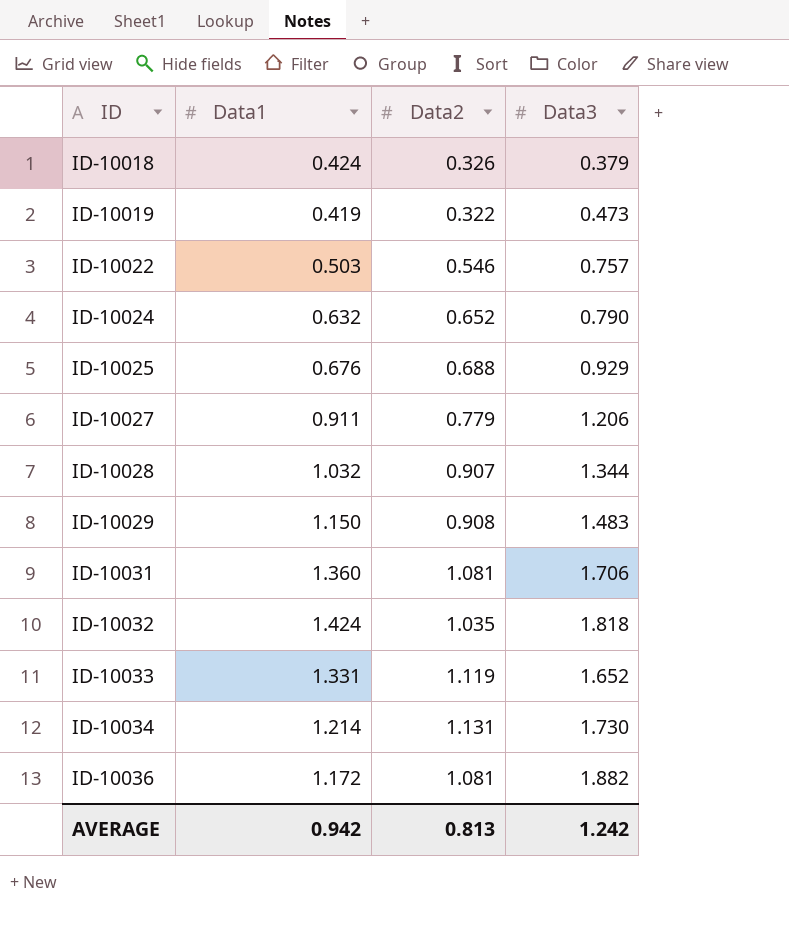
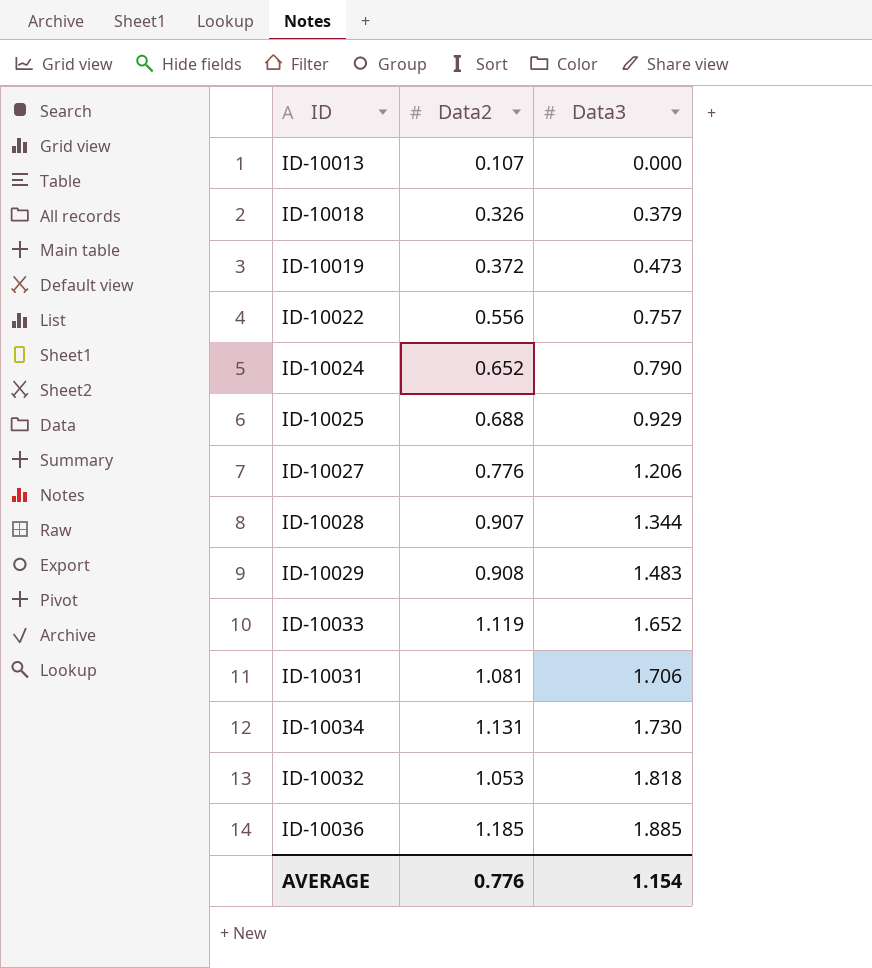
row order: ID ascending -> Data3 ascending
column Data1 | position: 2 -> none
row ID-10013: none -> 0.107 | 0.000
ID-10019 | Data2: 0.322 -> 0.372
ID-10022 | Data2: 0.546 -> 0.556
ID-10027 | Data2: 0.779 -> 0.776
ID-10032 | Data2: 1.035 -> 1.053
ID-10036 | Data2: 1.081 -> 1.185
ID-10036 | Data3: 1.882 -> 1.885
AVERAGE | Data2: 0.813 -> 0.776
AVERAGE | Data3: 1.242 -> 1.154

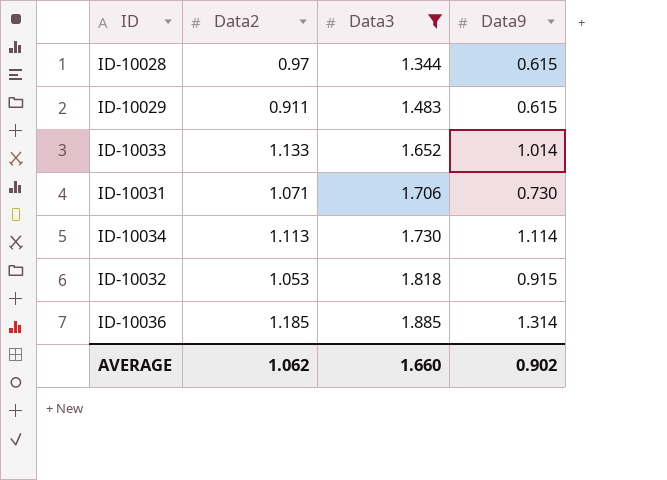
filter: none -> Data3 >= 1.344
column Data9 | position: none -> 4
ID-10028 | Data2: 0.907 -> 0.97
ID-10029 | Data2: 0.908 -> 0.911
ID-10033 | Data2: 1.119 -> 1.133
ID-10031 | Data2: 1.081 -> 1.071
ID-10034 | Data2: 1.131 -> 1.113
AVERAGE | Data2: 0.776 -> 1.062
AVERAGE | Data3: 1.154 -> 1.660

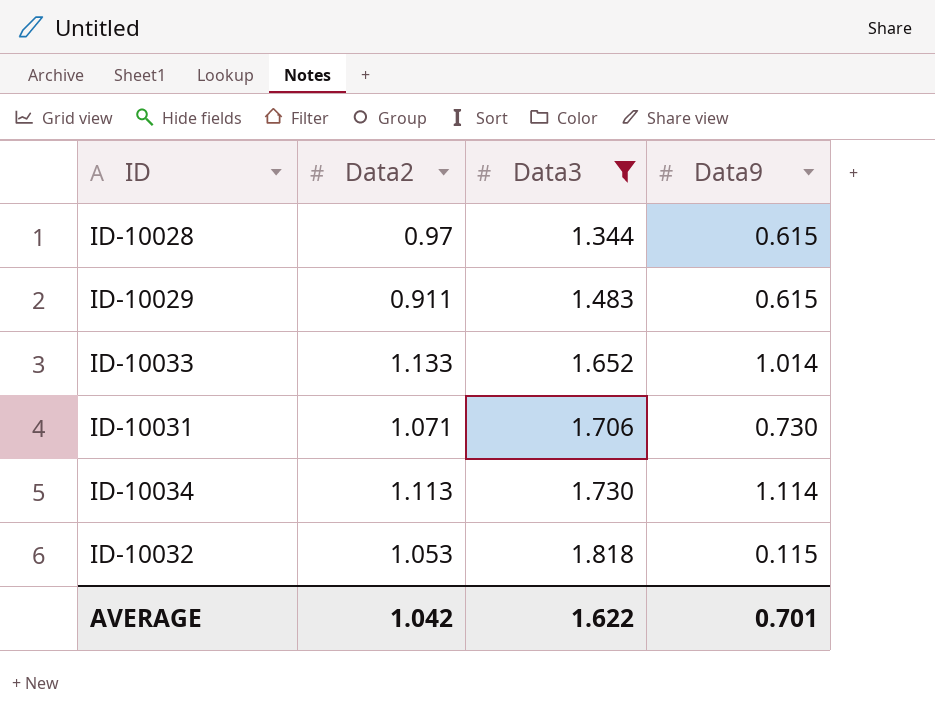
row ID-10036: 1.185 | 1.885 | 1.314 -> none
ID-10032 | Data9: 0.915 -> 0.115
AVERAGE | Data2: 1.062 -> 1.042
AVERAGE | Data3: 1.660 -> 1.622
AVERAGE | Data9: 0.902 -> 0.701

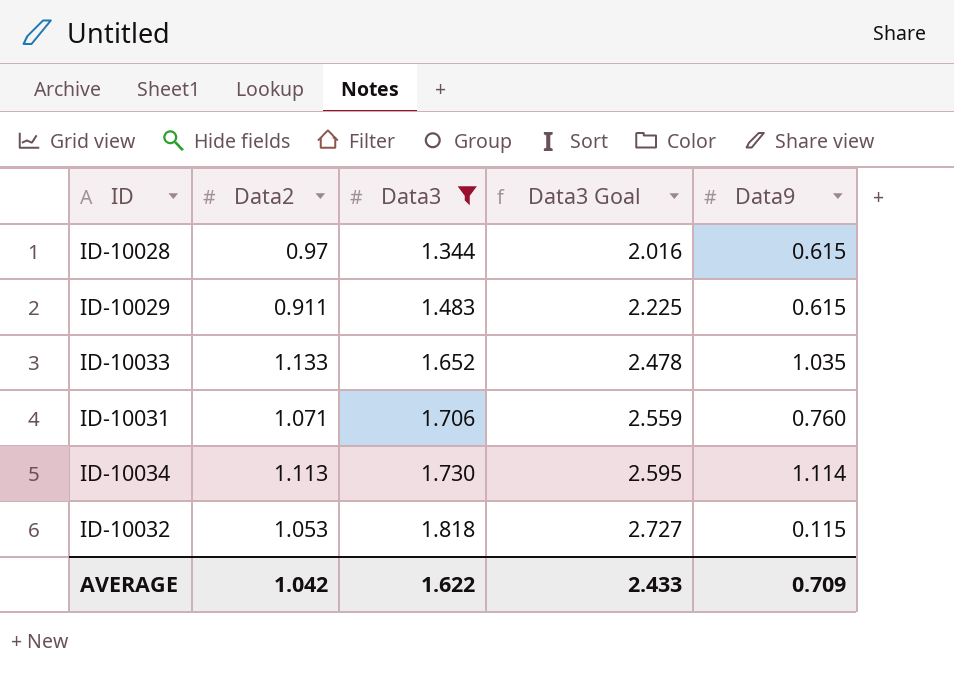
column Data3 Goal | formula: none -> [Data3] * 1.5
ID-10033 | Data9: 1.014 -> 1.035
ID-10031 | Data9: 0.730 -> 0.760
AVERAGE | Data9: 0.701 -> 0.709

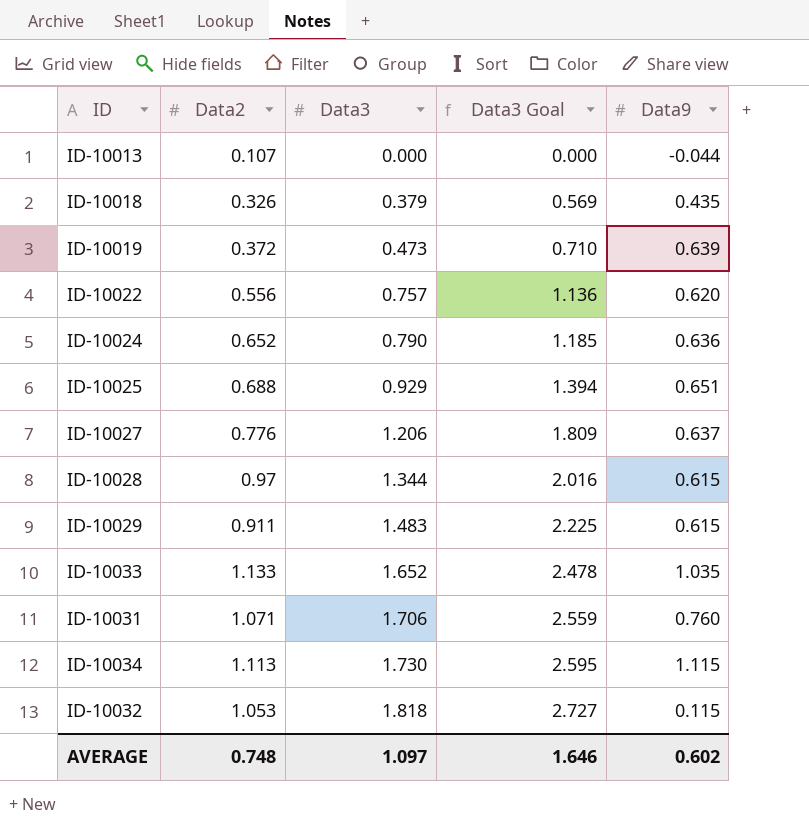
filter: Data3 >= 1.344 -> none
ID-10034 | Data9: 1.114 -> 1.115
AVERAGE | Data2: 1.042 -> 0.748
AVERAGE | Data3: 1.622 -> 1.097
AVERAGE | Data3 Goal: 2.433 -> 1.646
AVERAGE | Data9: 0.709 -> 0.602

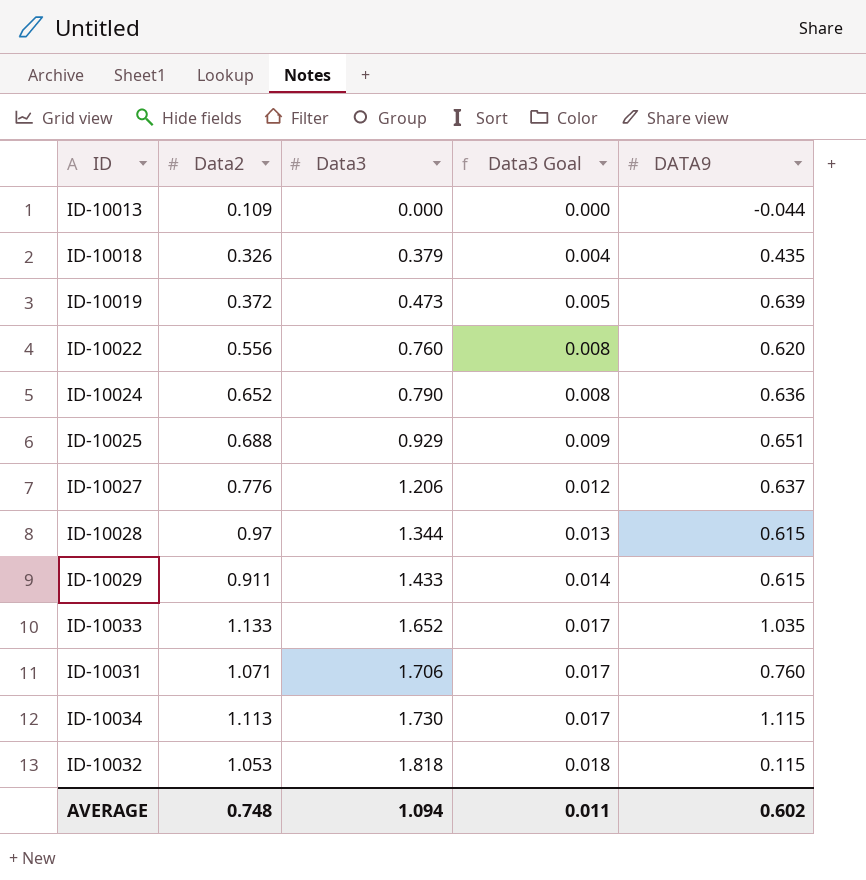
column Data3 Goal | formula: [Data3] * 1.5 -> [Data3] * 0.01
column name: Data9 -> DATA9
ID-10013 | Data2: 0.107 -> 0.109
ID-10022 | Data3: 0.757 -> 0.760
ID-10029 | Data3: 1.483 -> 1.433
AVERAGE | Data3: 1.097 -> 1.094
AVERAGE | Data3 Goal: 1.646 -> 0.011

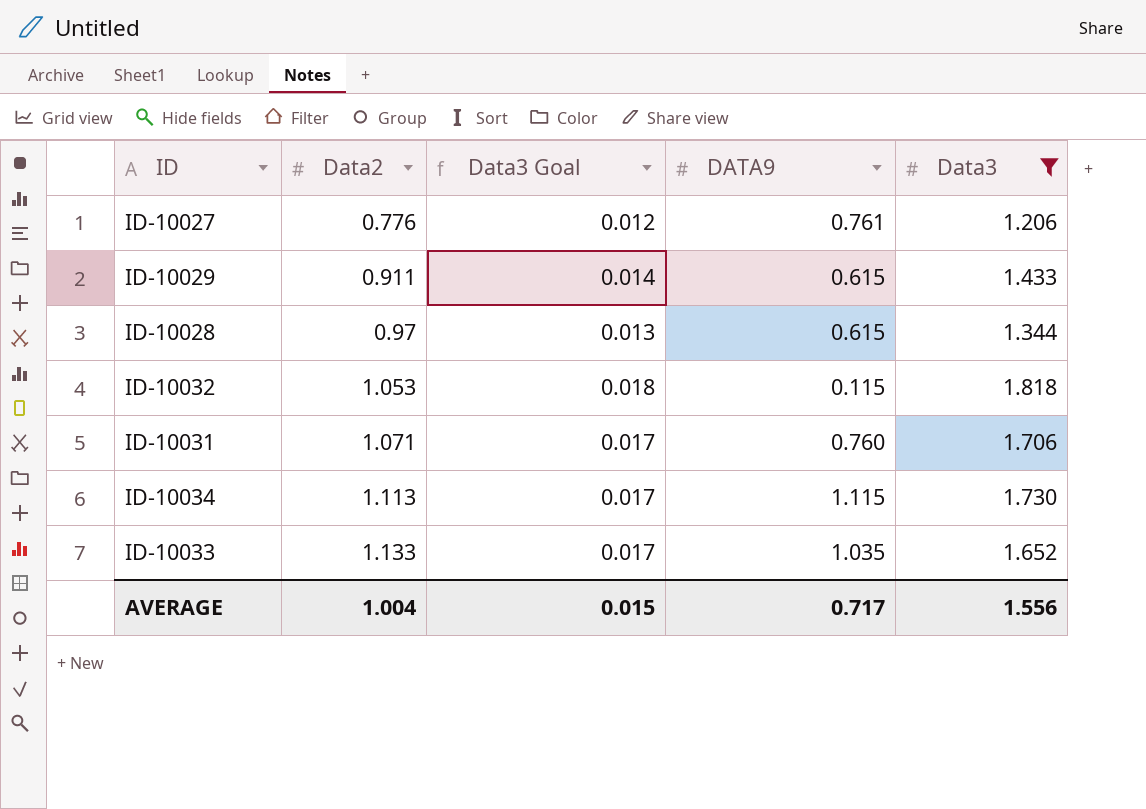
filter: none -> Data3 >= 1.206
row order: Data3 ascending -> Data2 ascending
column Data3 | position: 3 -> 5
ID-10027 | DATA9: 0.637 -> 0.761
AVERAGE | Data2: 0.748 -> 1.004
AVERAGE | Data3 Goal: 0.011 -> 0.015
AVERAGE | DATA9: 0.602 -> 0.717
AVERAGE | Data3: 1.094 -> 1.556

